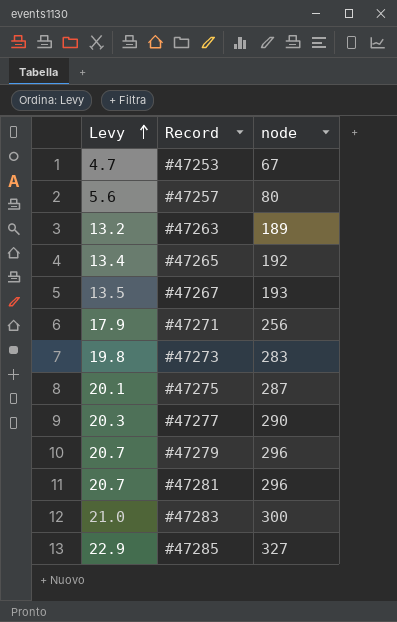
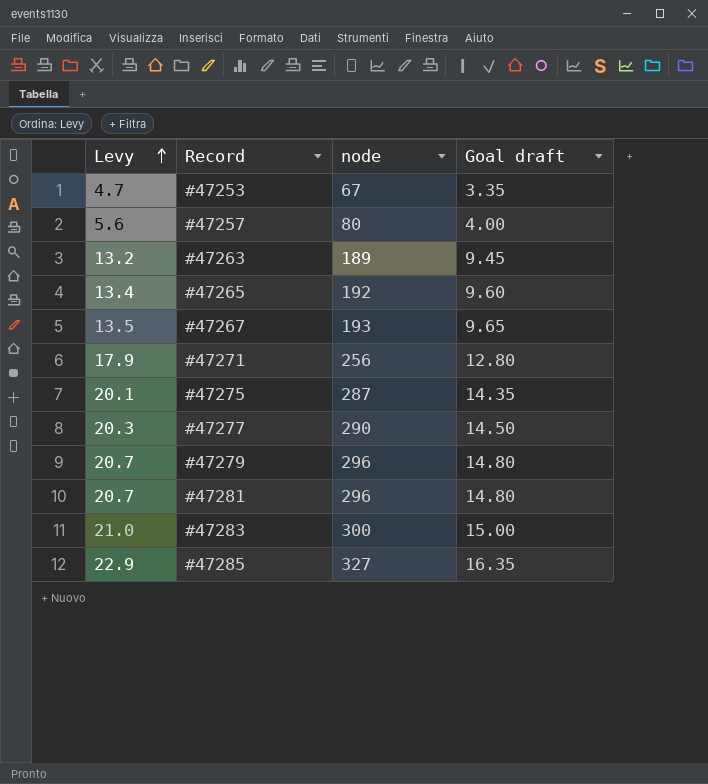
column Goal draft | formula: none -> [node] * 0.05
row #47273: 19.8 | 283 -> none

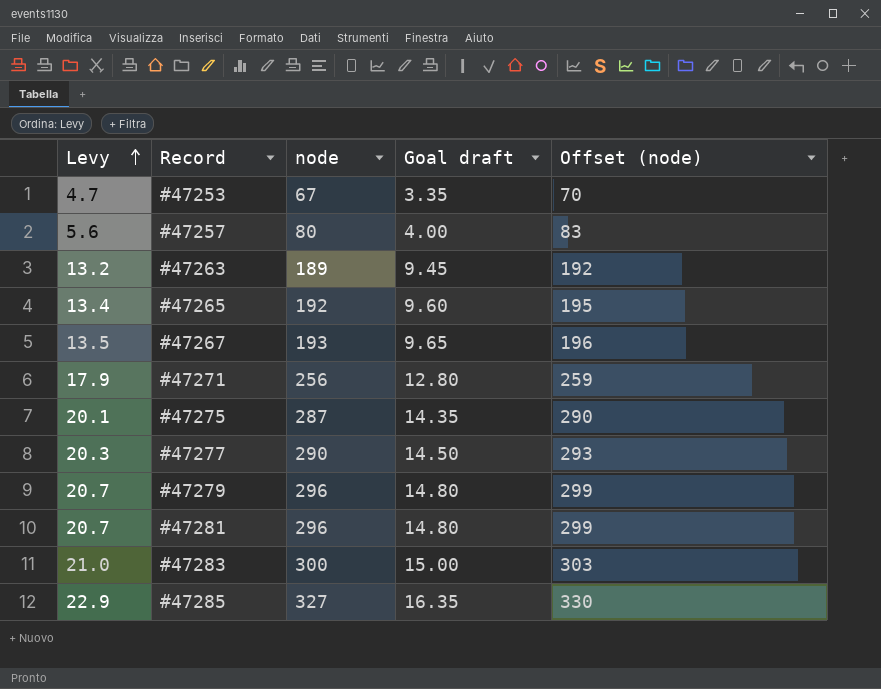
column Offset (node) | formula: none -> [node] + 3

